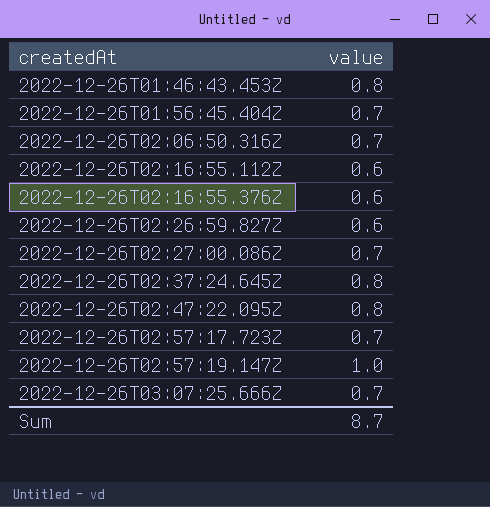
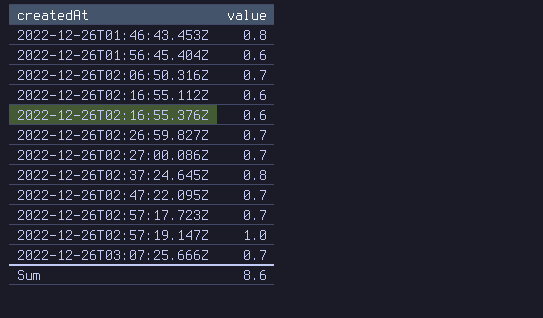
2022-12-26T01:56:45.404Z | value: 0.7 -> 0.6
2022-12-26T02:26:59.827Z | value: 0.6 -> 0.7
2022-12-26T02:47:22.095Z | value: 0.8 -> 0.7
Sum | value: 8.7 -> 8.6

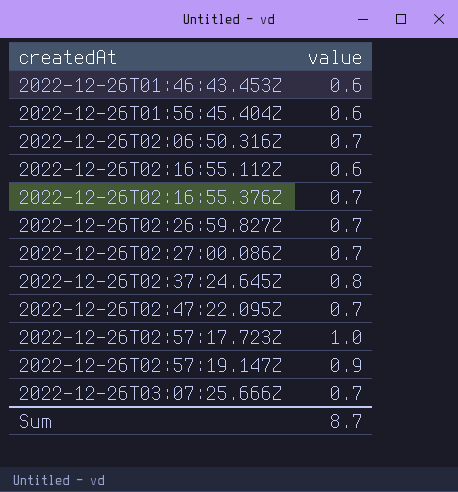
2022-12-26T01:46:43.453Z | value: 0.8 -> 0.6
2022-12-26T02:16:55.376Z | value: 0.6 -> 0.7
2022-12-26T02:57:17.723Z | value: 0.7 -> 1.0
2022-12-26T02:57:19.147Z | value: 1.0 -> 0.9
Sum | value: 8.6 -> 8.7

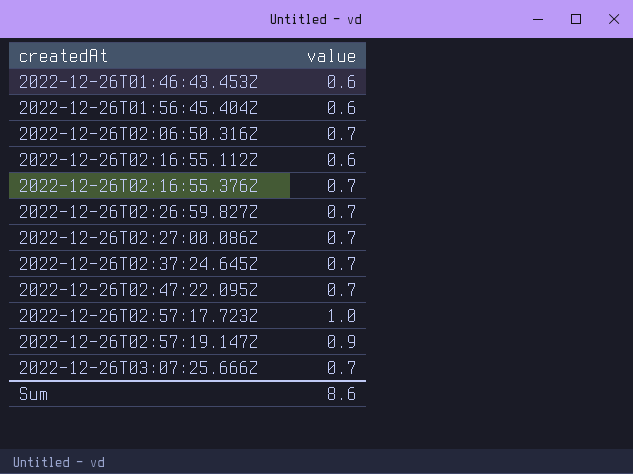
2022-12-26T02:37:24.645Z | value: 0.8 -> 0.7
Sum | value: 8.7 -> 8.6

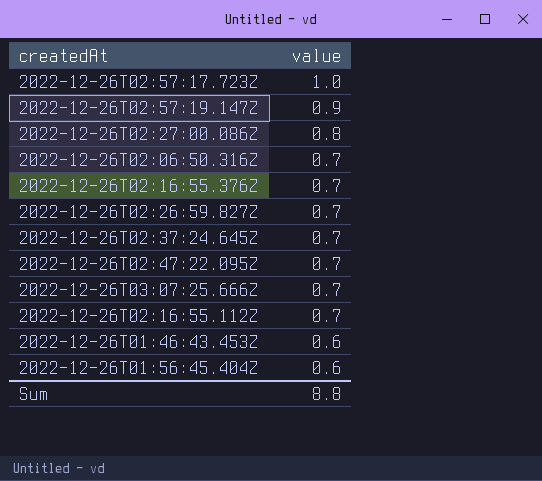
row order: createdAt ascending -> value descending
2022-12-26T02:27:00.086Z | value: 0.7 -> 0.8
2022-12-26T02:16:55.112Z | value: 0.6 -> 0.7
Sum | value: 8.6 -> 8.8

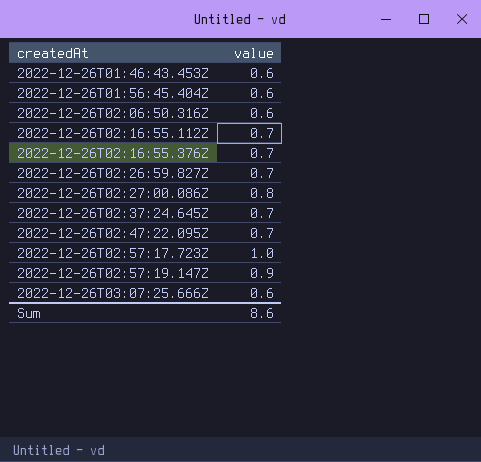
row order: value descending -> createdAt ascending
2022-12-26T02:06:50.316Z | value: 0.7 -> 0.6
2022-12-26T03:07:25.666Z | value: 0.7 -> 0.6
Sum | value: 8.8 -> 8.6

